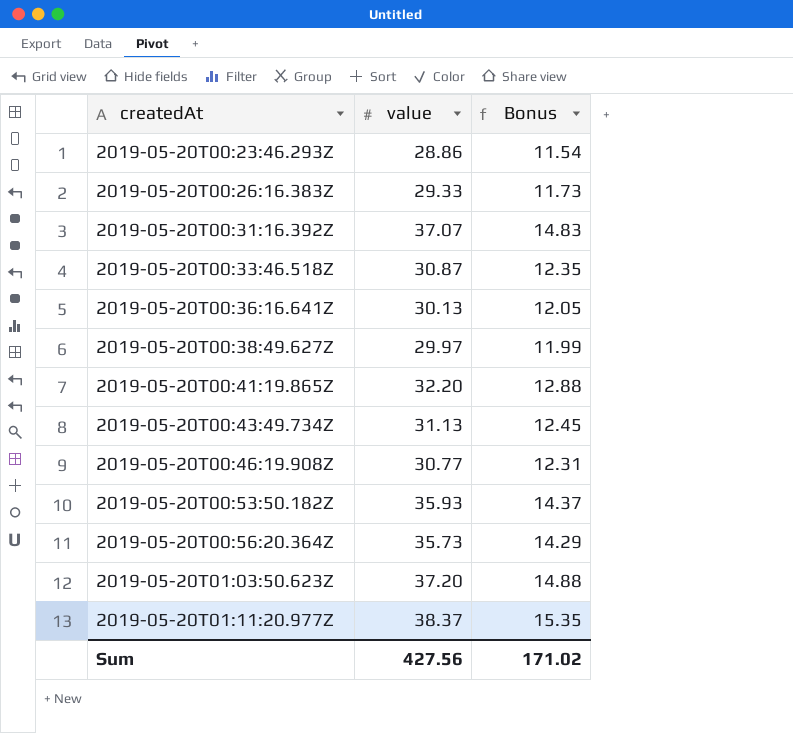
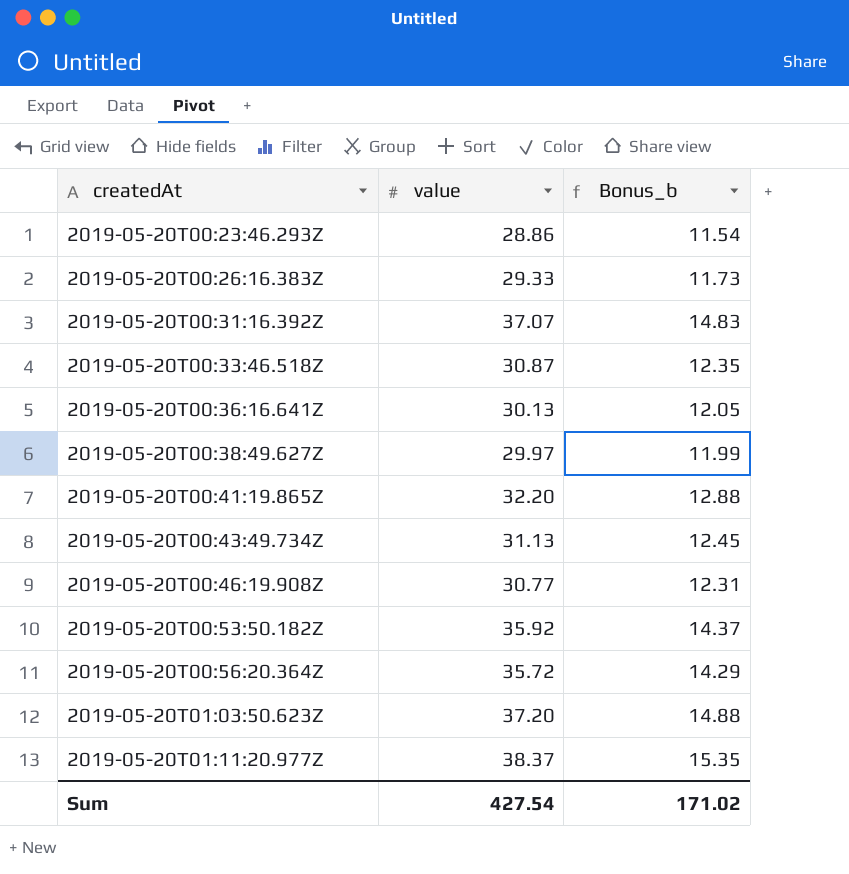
column name: Bonus -> Bonus_b
2019-05-20T00:53:50.182Z | value: 35.93 -> 35.92
2019-05-20T00:56:20.364Z | value: 35.73 -> 35.72
Sum | value: 427.56 -> 427.54

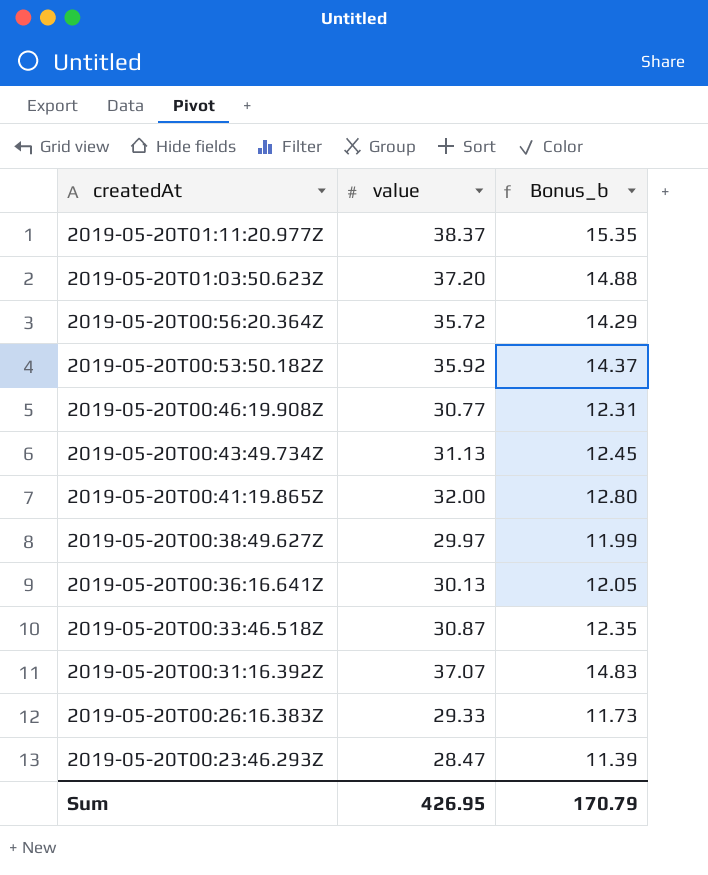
row order: createdAt ascending -> createdAt descending
2019-05-20T00:41:19.865Z | value: 32.20 -> 32.00
2019-05-20T00:41:19.865Z | Bonus_b: 12.88 -> 12.80
2019-05-20T00:23:46.293Z | value: 28.86 -> 28.47
2019-05-20T00:23:46.293Z | Bonus_b: 11.54 -> 11.39
Sum | value: 427.54 -> 426.95
Sum | Bonus_b: 171.02 -> 170.79

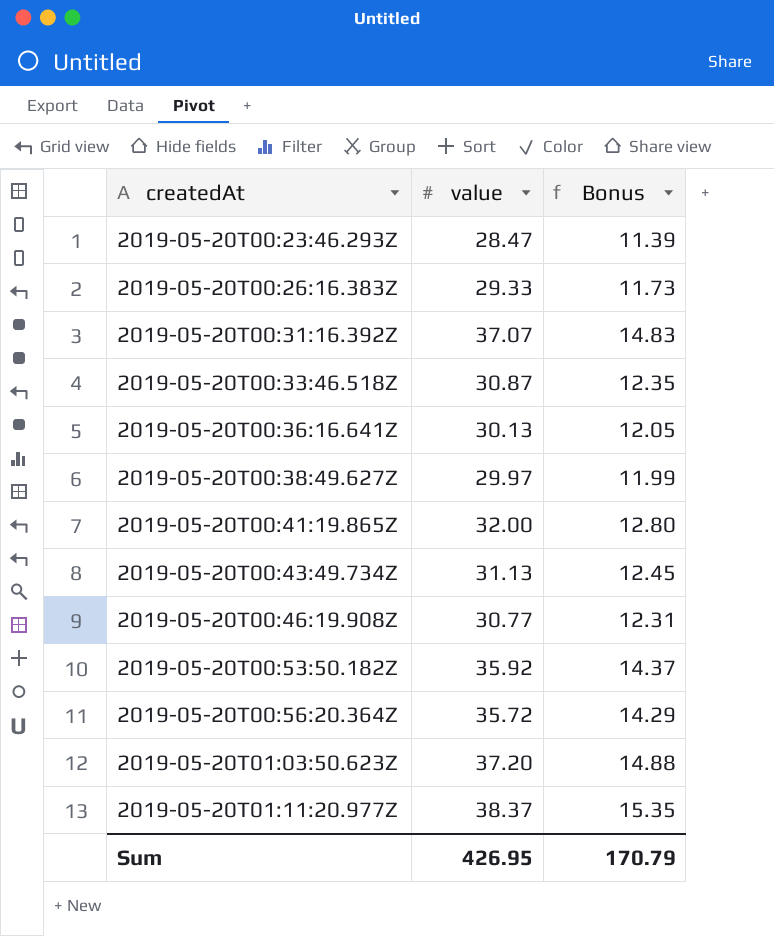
row order: createdAt descending -> createdAt ascending
column name: Bonus_b -> Bonus

